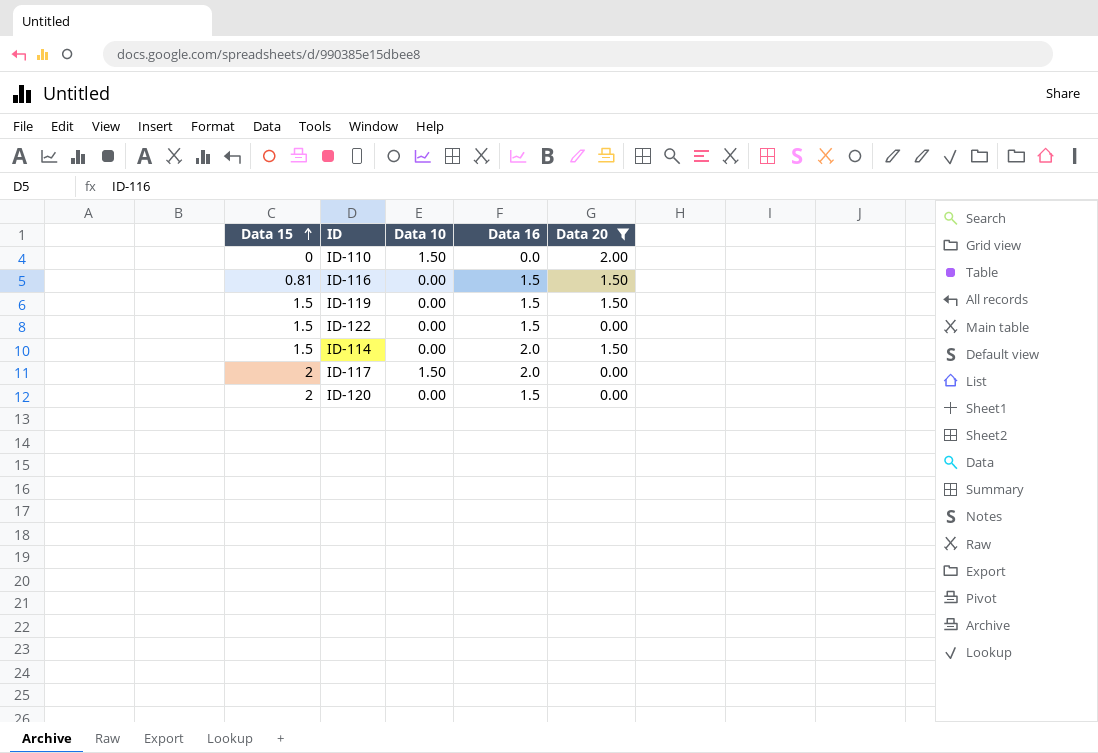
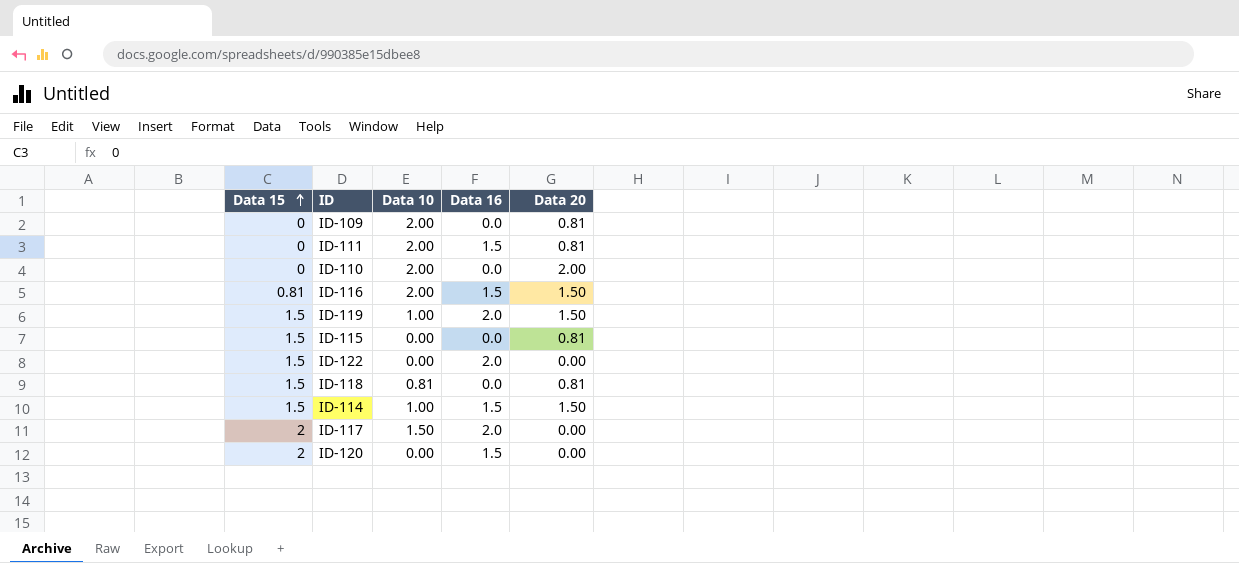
filter: Data 20 != 0.81 -> none
ID-110 | Data 10: 1.50 -> 2.00
ID-116 | Data 10: 0.00 -> 2.00
ID-119 | Data 10: 0.00 -> 1.00
ID-119 | Data 16: 1.5 -> 2.0
ID-122 | Data 16: 1.5 -> 2.0
ID-114 | Data 10: 0.00 -> 1.00
ID-114 | Data 16: 2.0 -> 1.5

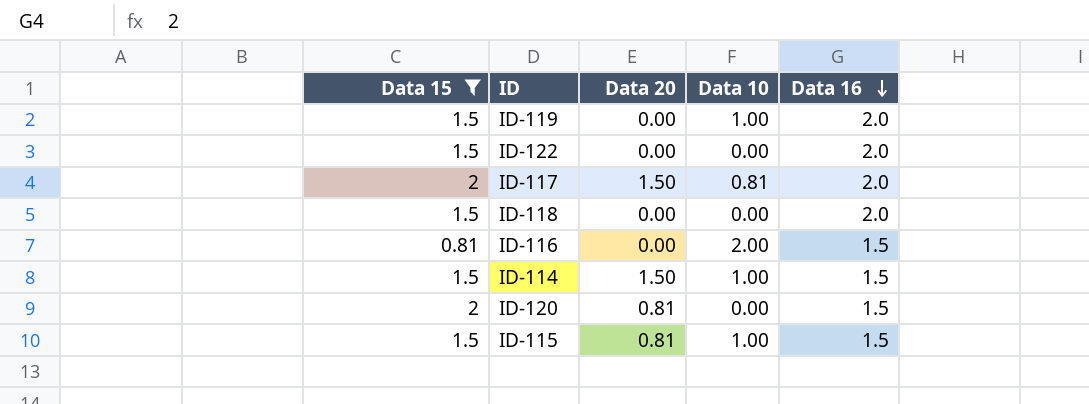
filter: none -> Data 15 != 0
row order: Data 15 ascending -> Data 16 descending
column Data 20 | position: 5 -> 3
ID-119 | Data 20: 1.50 -> 0.00
ID-117 | Data 20: 0.00 -> 1.50
ID-117 | Data 10: 1.50 -> 0.81
ID-118 | Data 20: 0.81 -> 0.00
ID-118 | Data 10: 0.81 -> 0.00
ID-118 | Data 16: 0.0 -> 2.0
ID-116 | Data 20: 1.50 -> 0.00
ID-120 | Data 20: 0.00 -> 0.81
ID-115 | Data 10: 0.00 -> 1.00
ID-115 | Data 16: 0.0 -> 1.5

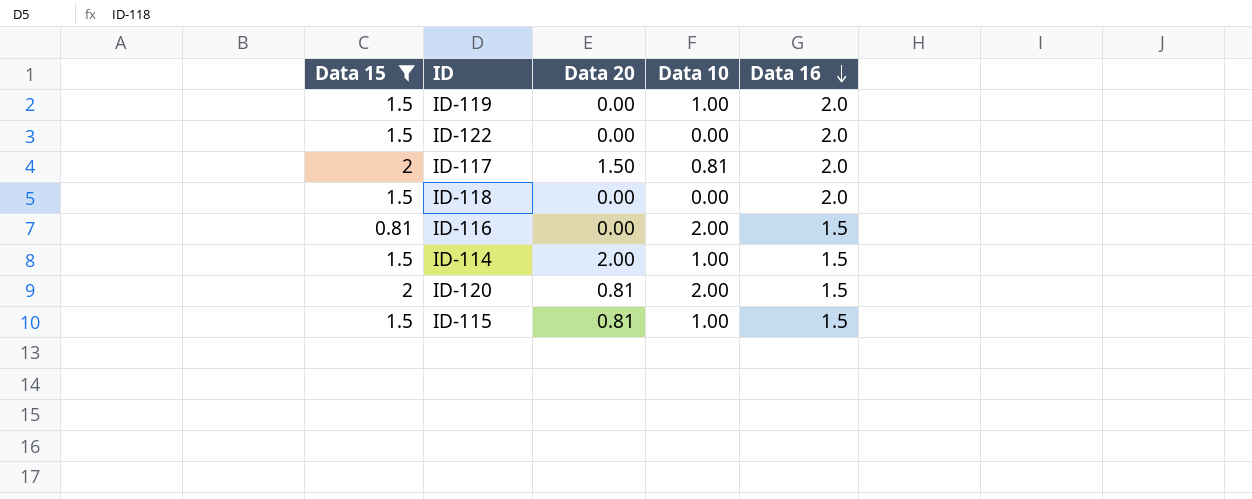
ID-114 | Data 20: 1.50 -> 2.00
ID-120 | Data 10: 0.00 -> 2.00

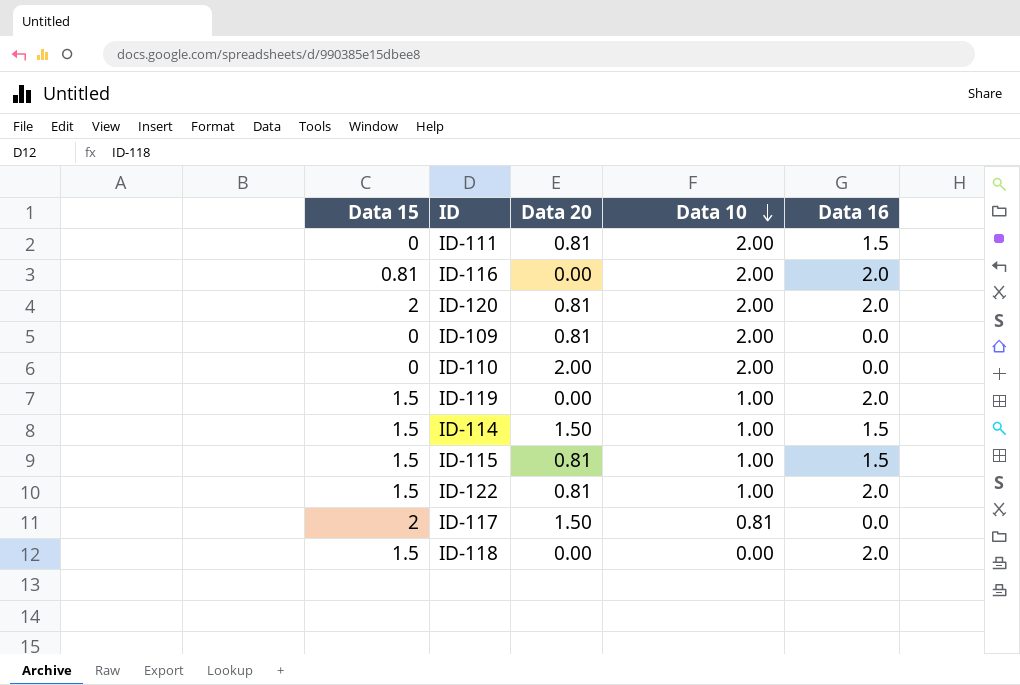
filter: Data 15 != 0 -> none
row order: Data 16 descending -> Data 10 descending
ID-116 | Data 16: 1.5 -> 2.0
ID-120 | Data 16: 1.5 -> 2.0
ID-114 | Data 20: 2.00 -> 1.50
ID-122 | Data 20: 0.00 -> 0.81
ID-122 | Data 10: 0.00 -> 1.00
ID-117 | Data 16: 2.0 -> 0.0

